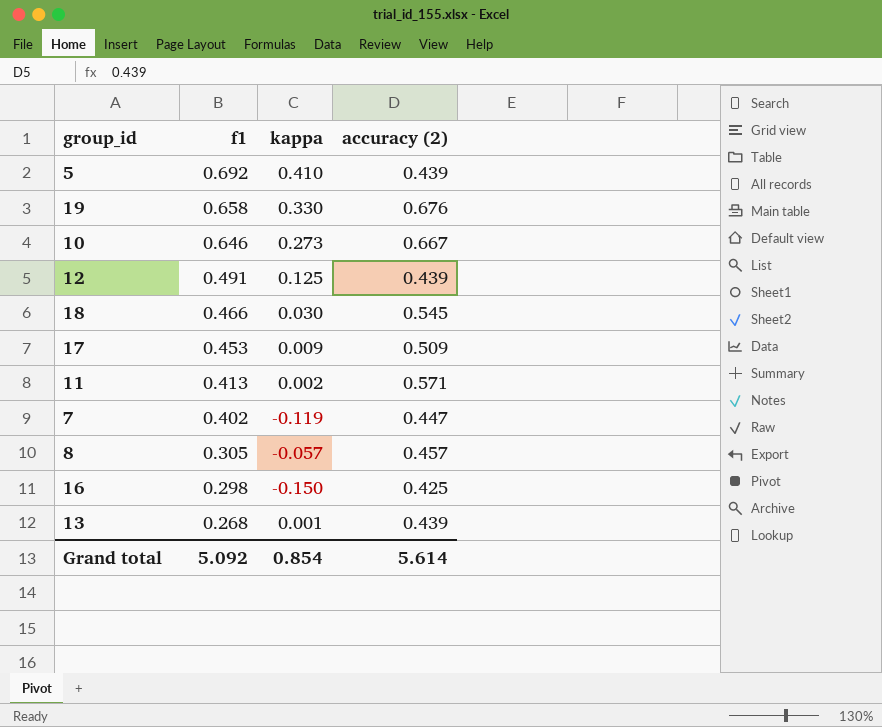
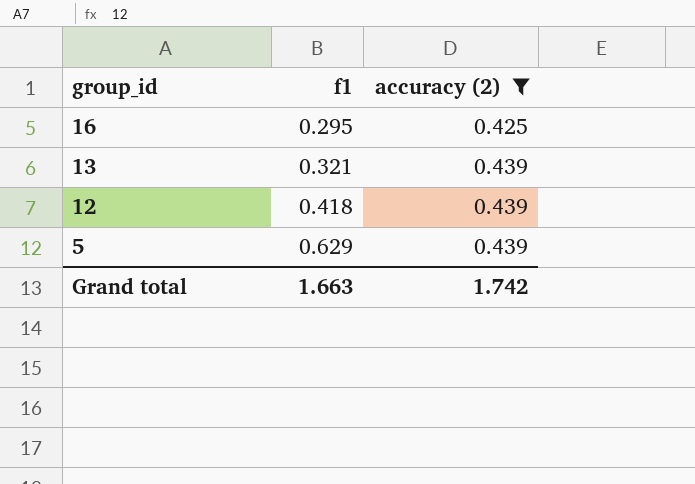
filter: none -> accuracy (2) <= 0.439
row order: f1 descending -> group_id descending
column kappa | position: 3 -> none
16 | f1: 0.298 -> 0.295
13 | f1: 0.268 -> 0.321
12 | f1: 0.491 -> 0.418
5 | f1: 0.692 -> 0.629
Grand total | f1: 5.092 -> 1.663
Grand total | accuracy (2): 5.614 -> 1.742

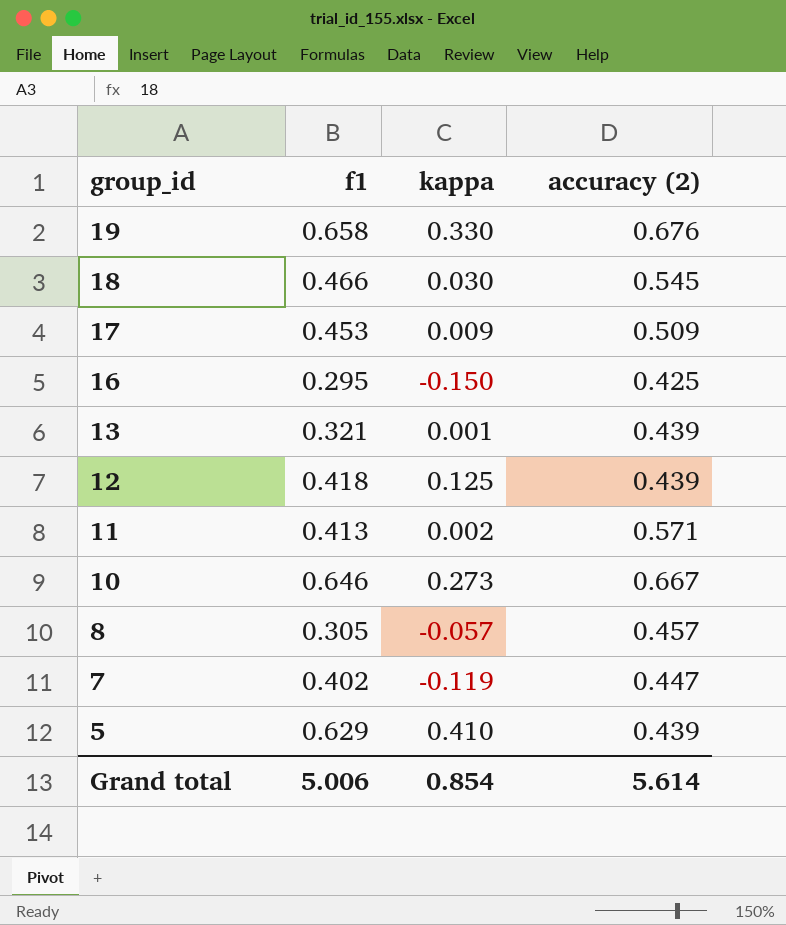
filter: accuracy (2) <= 0.439 -> none
column kappa | position: none -> 3
Grand total | f1: 1.663 -> 5.006
Grand total | accuracy (2): 1.742 -> 5.614

